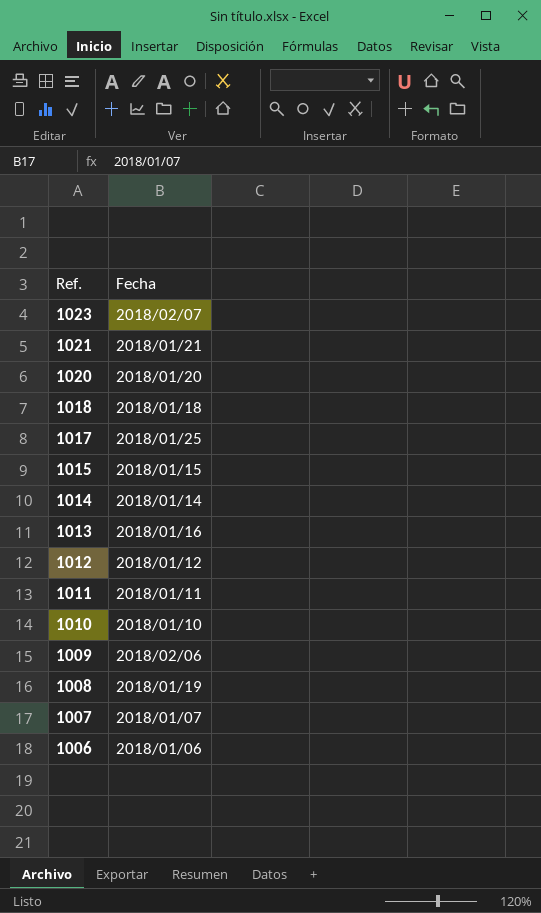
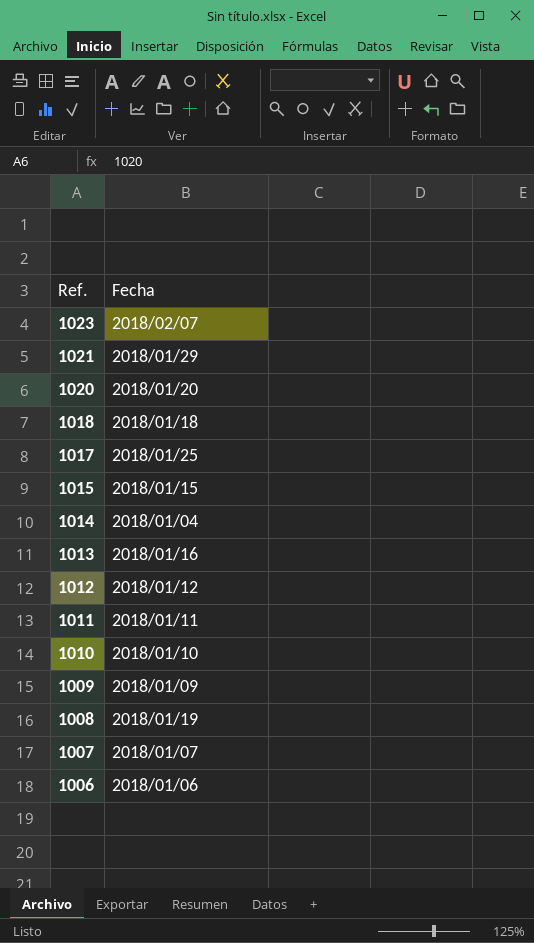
1021 | Fecha: 2018/01/21 -> 2018/01/29
1014 | Fecha: 2018/01/14 -> 2018/01/04
1009 | Fecha: 2018/02/06 -> 2018/01/09

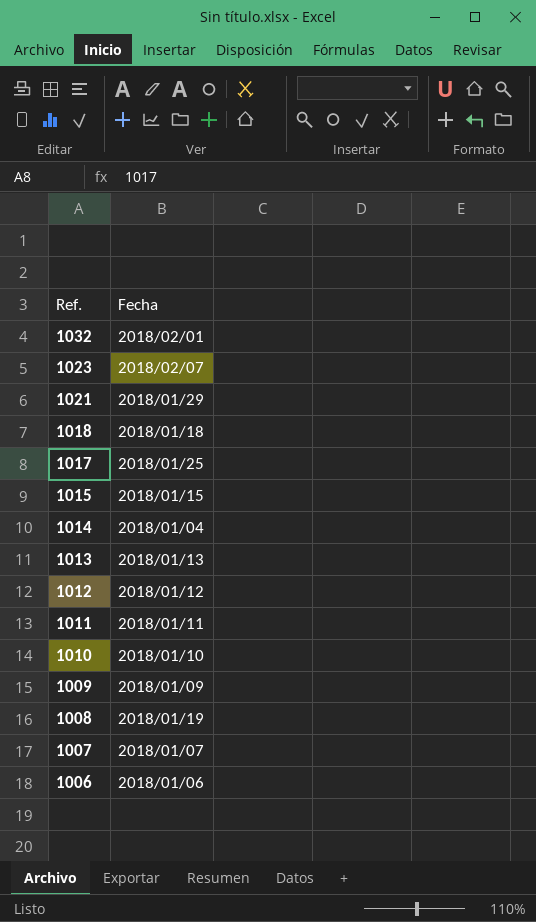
row 1020: 2018/01/20 -> none
row 1032: none -> 2018/02/01
1013 | Fecha: 2018/01/16 -> 2018/01/13

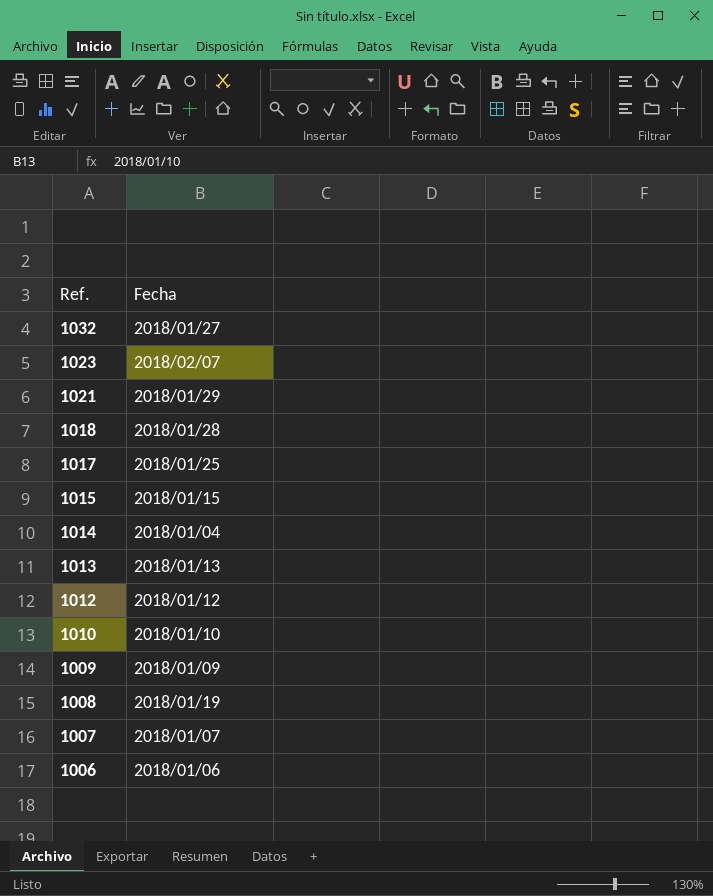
row 1011: 2018/01/11 -> none
1032 | Fecha: 2018/02/01 -> 2018/01/27
1018 | Fecha: 2018/01/18 -> 2018/01/28

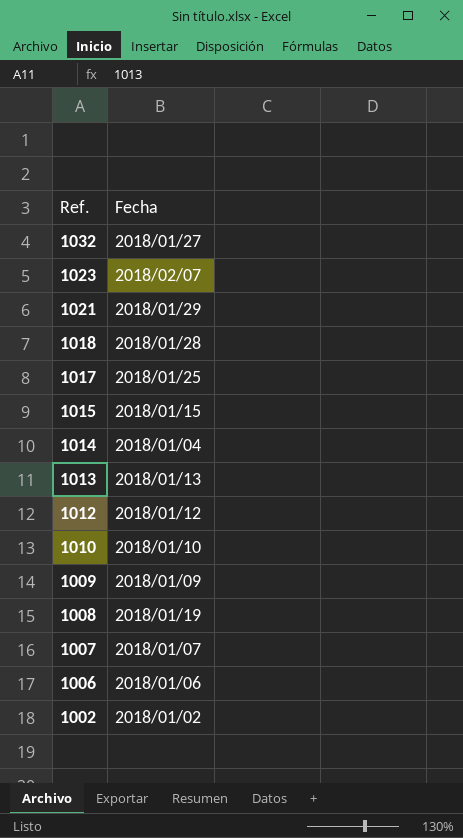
row 1002: none -> 2018/01/02

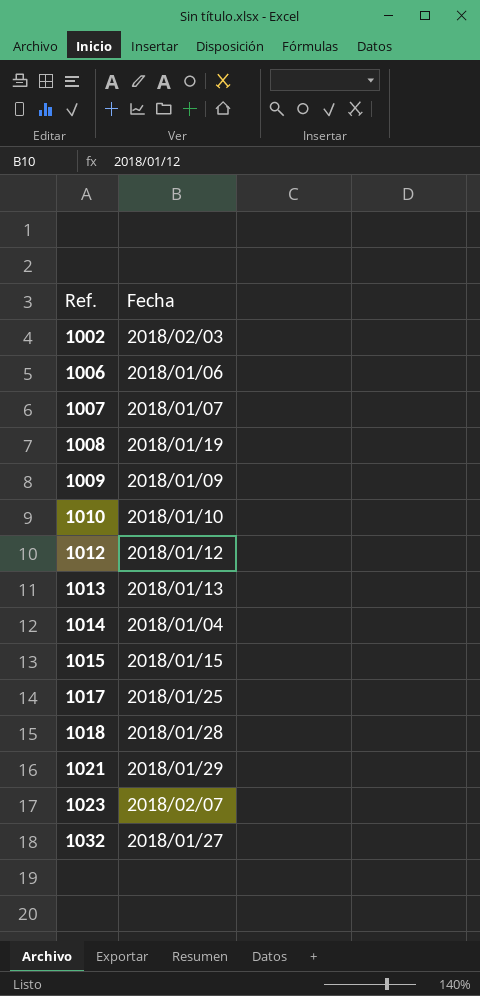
row order: Ref. descending -> Ref. ascending
1002 | Fecha: 2018/01/02 -> 2018/02/03

